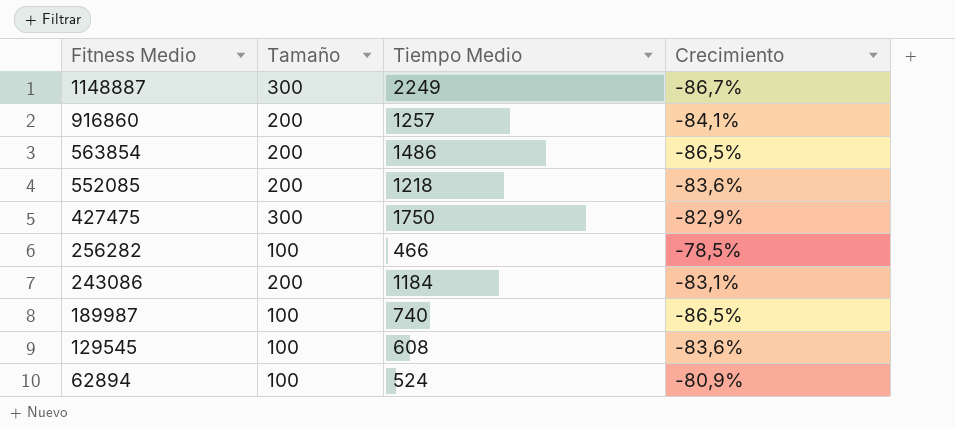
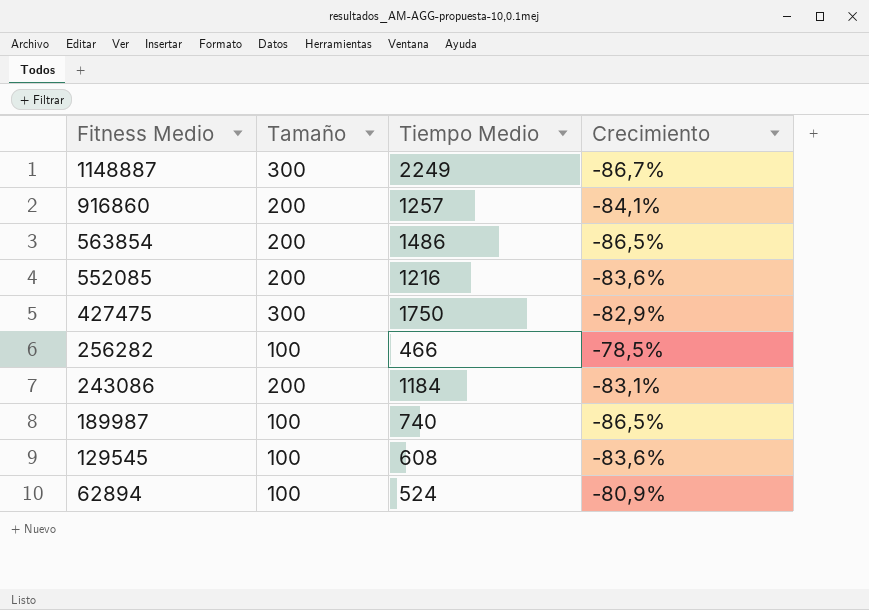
552085 | Tiempo Medio: 1218 -> 1216

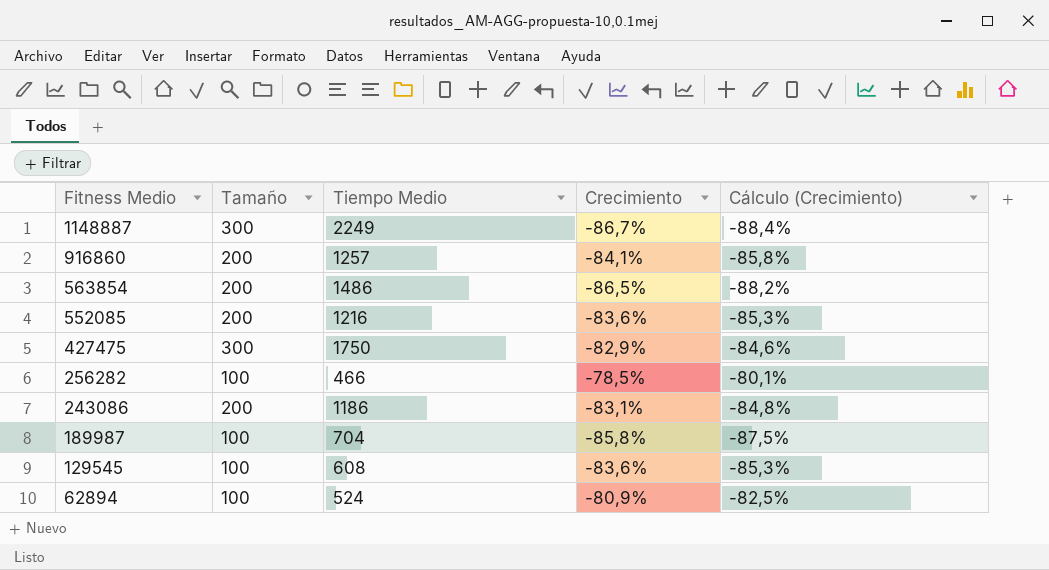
column Cálculo (Crecimiento) | formula: none -> [Crecimiento] * 1,02
243086 | Tiempo Medio: 1184 -> 1186
189987 | Tiempo Medio: 740 -> 704
189987 | Crecimiento: -86,5% -> -85,8%

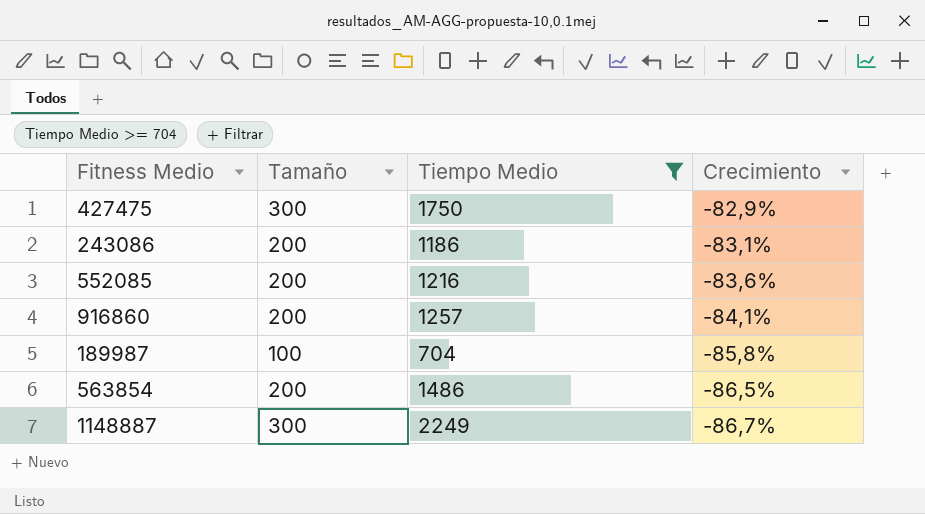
filter: none -> Tiempo Medio >= 704
row order: Fitness Medio descending -> Crecimiento descending
column Cálculo (Crecimiento) | formula: [Crecimiento] * 1,02 -> none

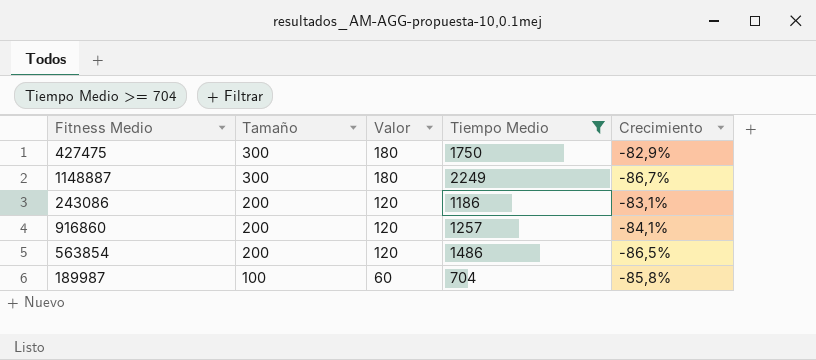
row order: Crecimiento descending -> Tamaño descending
column Valor | formula: none -> [Tamaño] * 0,6
row 552085: 200 | 1216 | -83,6% -> none

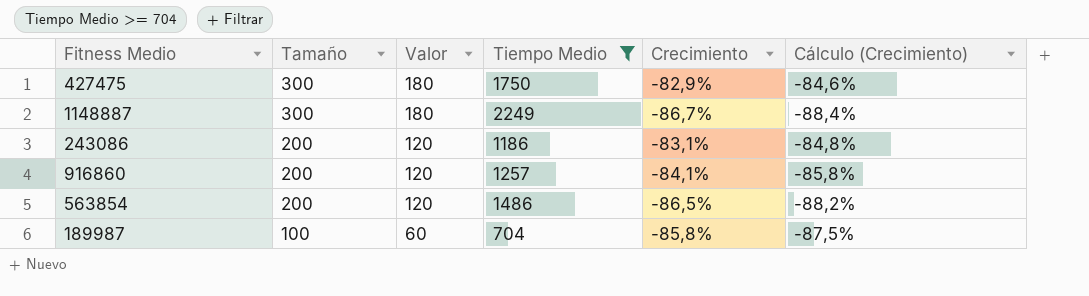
column Cálculo (Crecimiento) | formula: none -> [Crecimiento] * 1,02

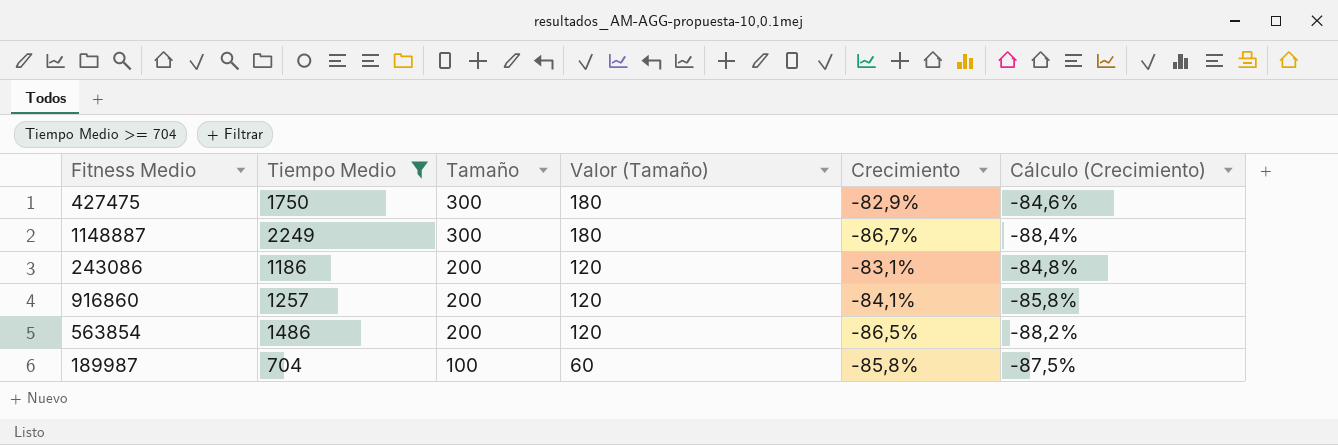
column Tiempo Medio | position: 4 -> 2
column name: Valor -> Valor (Tamaño)

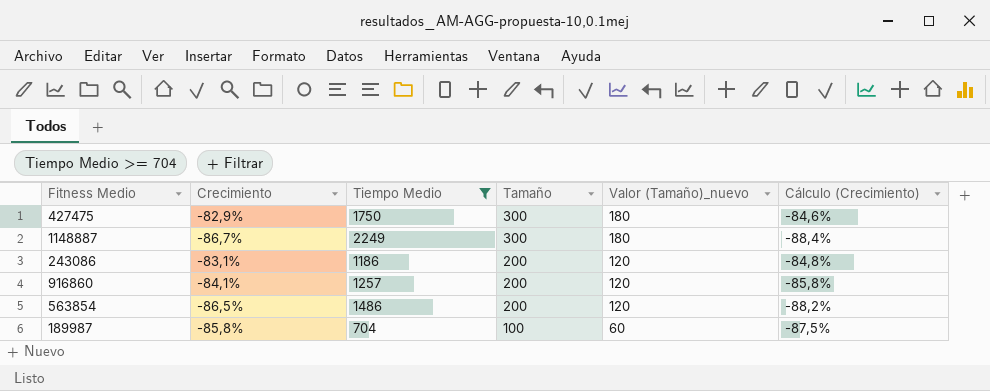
column Crecimiento | position: 5 -> 2
column name: Valor (Tamaño) -> Valor (Tamaño)_nuevo

